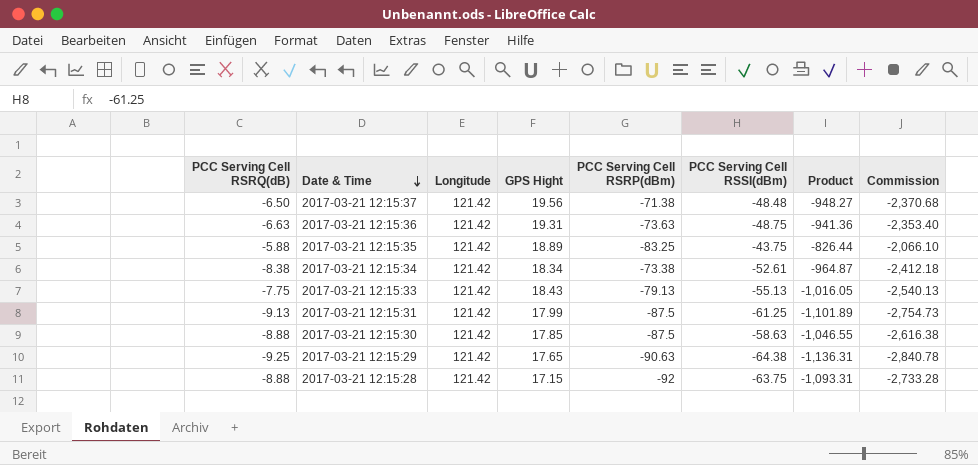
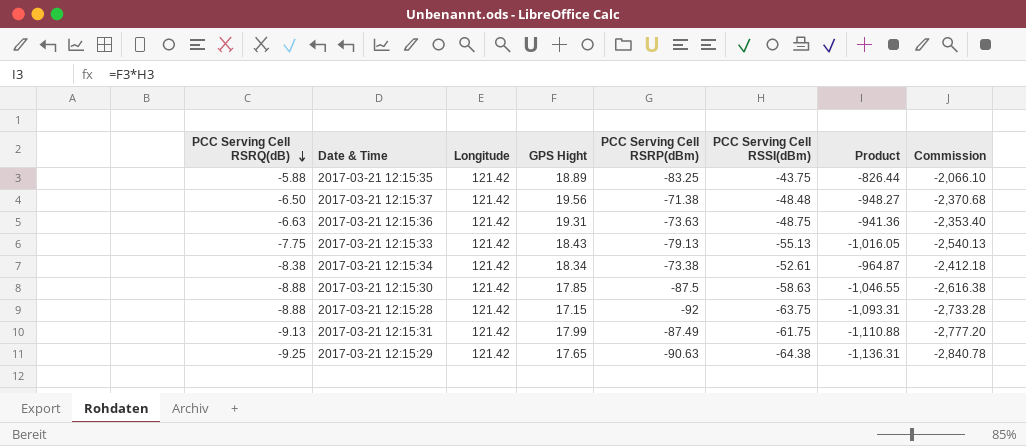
row order: Date & Time descending -> PCC Serving Cell RSRQ(dB) descending
2017-03-21 12:15:31 | PCC Serving Cell RSRP(dBm): -87.5 -> -87.49
2017-03-21 12:15:31 | PCC Serving Cell RSSI(dBm): -61.25 -> -61.75
2017-03-21 12:15:31 | Product: -1,101.89 -> -1,110.88
2017-03-21 12:15:31 | Commission: -2,754.73 -> -2,777.20

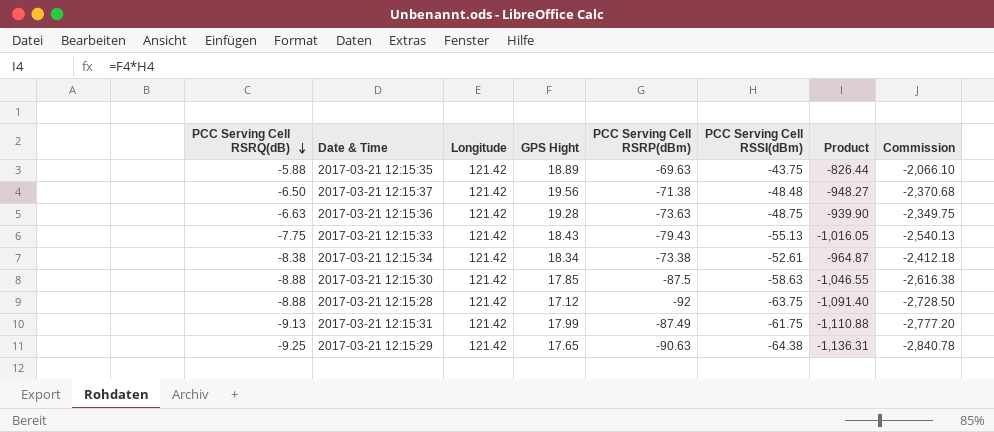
2017-03-21 12:15:35 | PCC Serving Cell RSRP(dBm): -83.25 -> -69.63
2017-03-21 12:15:36 | GPS Hight: 19.31 -> 19.28
2017-03-21 12:15:36 | Product: -941.36 -> -939.90
2017-03-21 12:15:36 | Commission: -2,353.40 -> -2,349.75
2017-03-21 12:15:33 | PCC Serving Cell RSRP(dBm): -79.13 -> -79.43
2017-03-21 12:15:28 | GPS Hight: 17.15 -> 17.12
2017-03-21 12:15:28 | Product: -1,093.31 -> -1,091.40
2017-03-21 12:15:28 | Commission: -2,733.28 -> -2,728.50

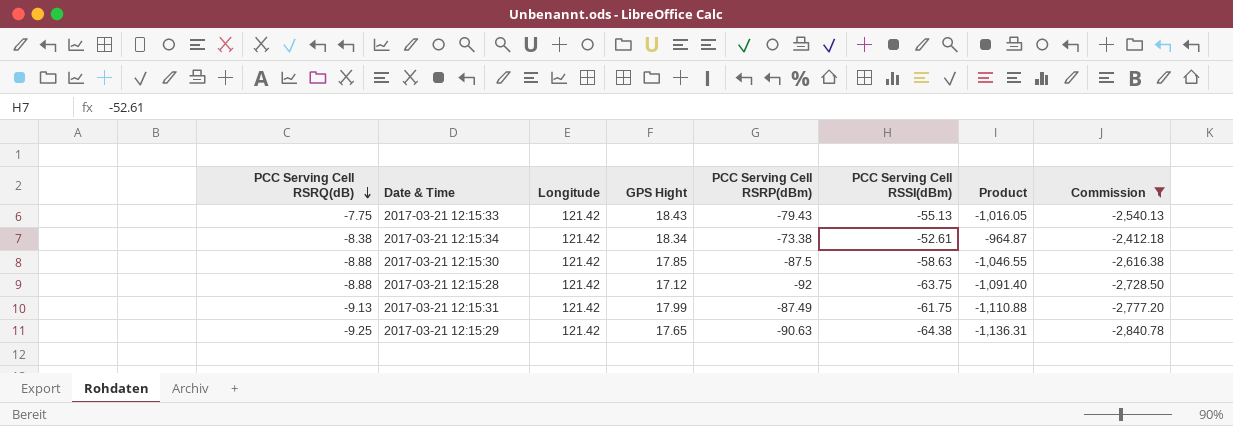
filter: none -> Commission <= -2,412.18

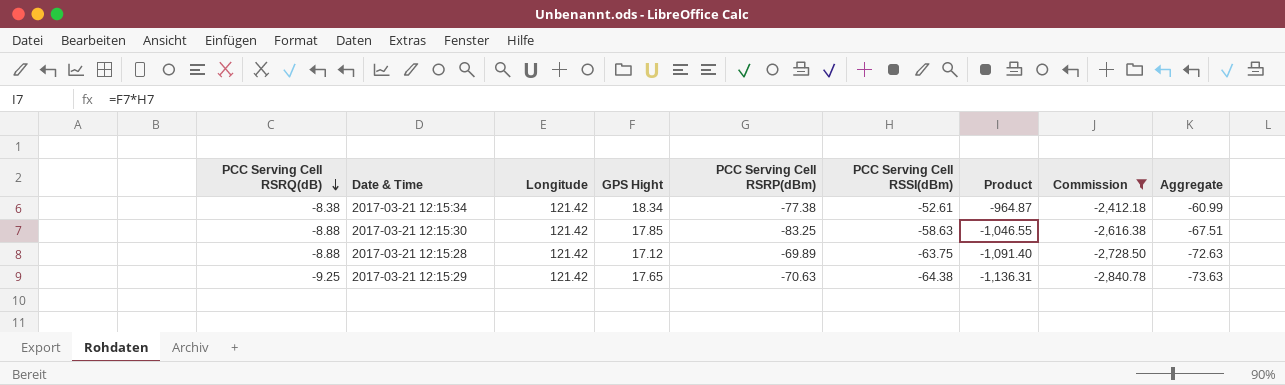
column Aggregate | formula: none -> [PCC Serving Cell RSRQ(dB)] + [PCC Serving Cell RSSI(dBm)]
row 2017-03-21 12:15:33: -7.75 | 121.42 | 18.43 | -79.43 | -55.13 | -1,016.05 | -2,540.13 -> none
row 2017-03-21 12:15:31: -9.13 | 121.42 | 17.99 | -87.49 | -61.75 | -1,110.88 | -2,777.20 -> none
2017-03-21 12:15:34 | PCC Serving Cell RSRP(dBm): -73.38 -> -77.38
2017-03-21 12:15:30 | PCC Serving Cell RSRP(dBm): -87.5 -> -83.25
2017-03-21 12:15:28 | PCC Serving Cell RSRP(dBm): -92 -> -69.89
2017-03-21 12:15:29 | PCC Serving Cell RSRP(dBm): -90.63 -> -70.63

